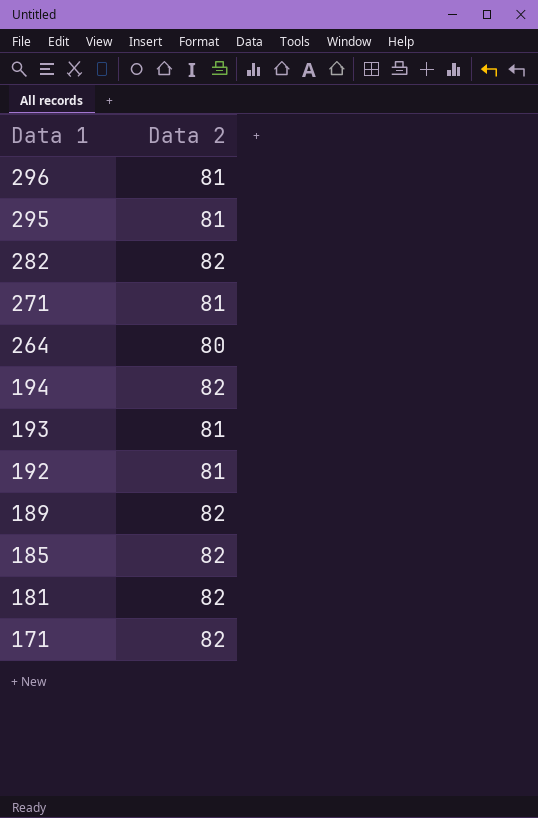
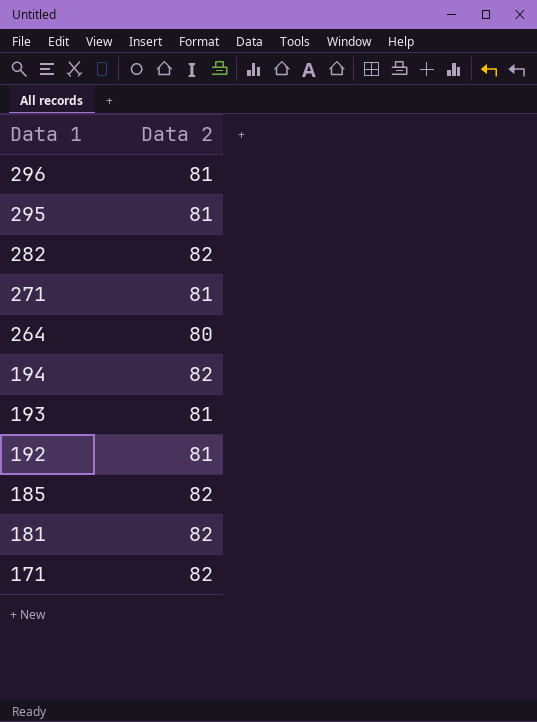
row 189: 82 -> none

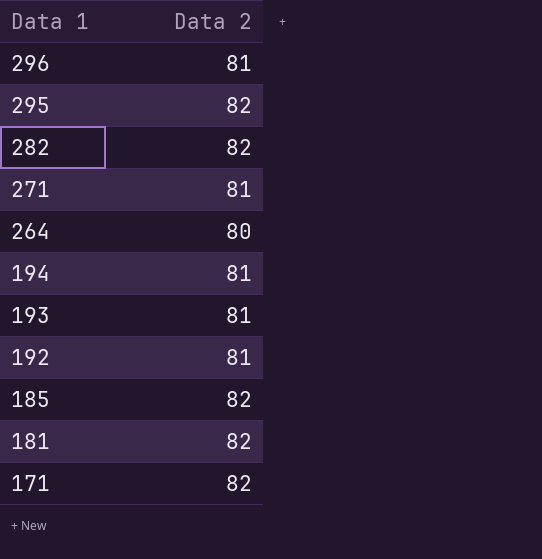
295 | Data 2: 81 -> 82
194 | Data 2: 82 -> 81

